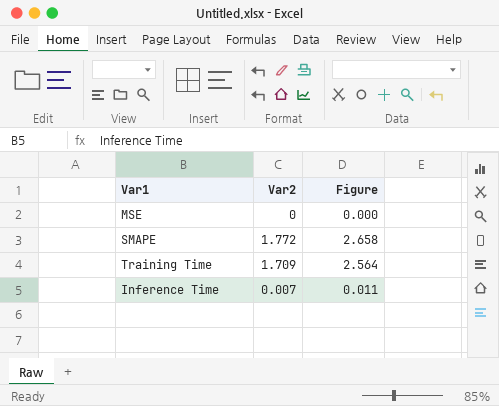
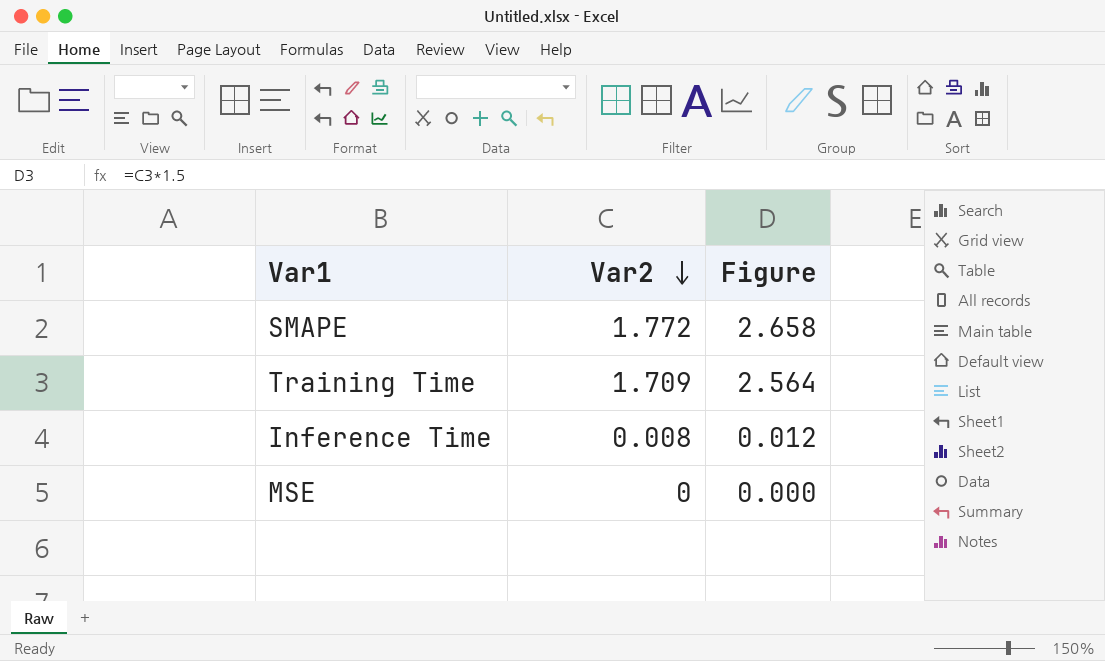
row order: none -> Var2 descending
Inference Time | Var2: 0.007 -> 0.008
Inference Time | Figure: 0.011 -> 0.012

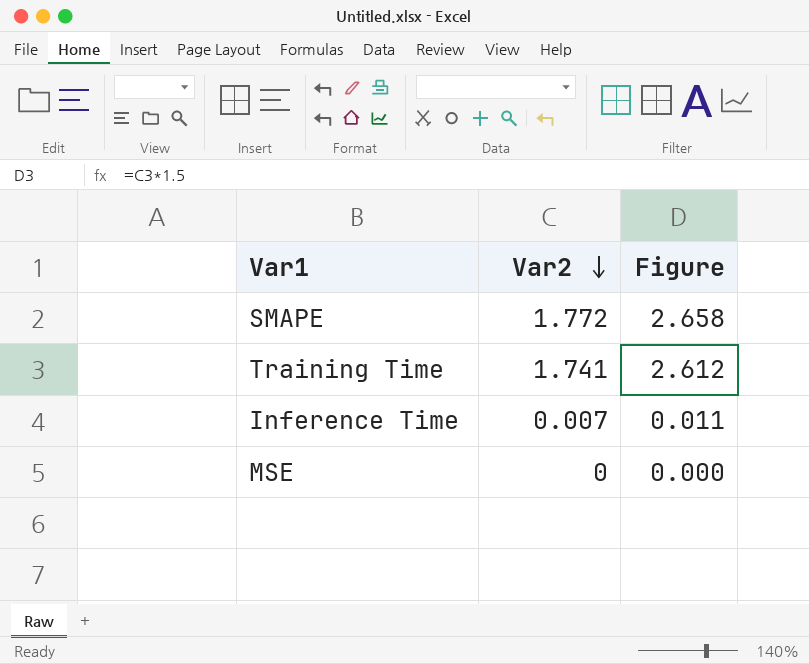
Training Time | Var2: 1.709 -> 1.741
Training Time | Figure: 2.564 -> 2.612
Inference Time | Var2: 0.008 -> 0.007
Inference Time | Figure: 0.012 -> 0.011

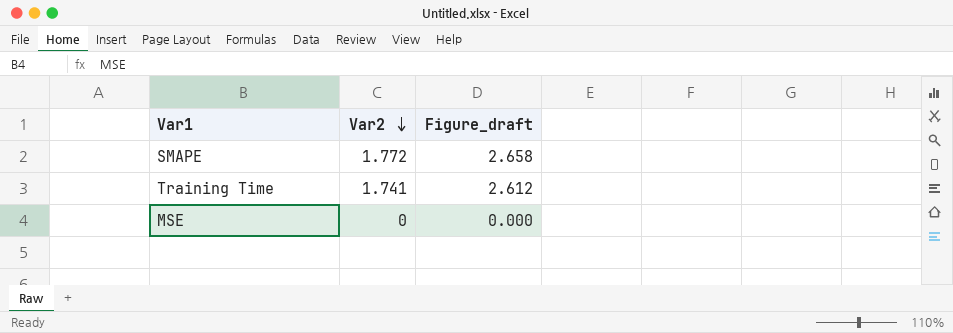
column name: Figure -> Figure_draft
row Inference Time: 0.007 | 0.011 -> none

